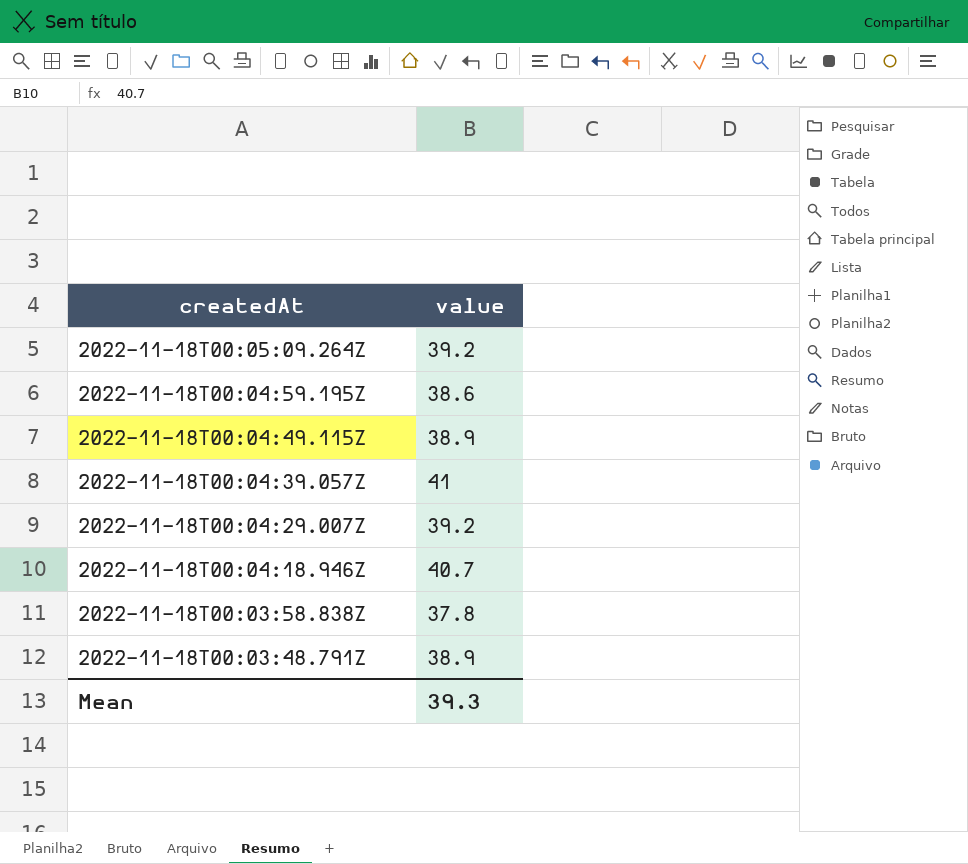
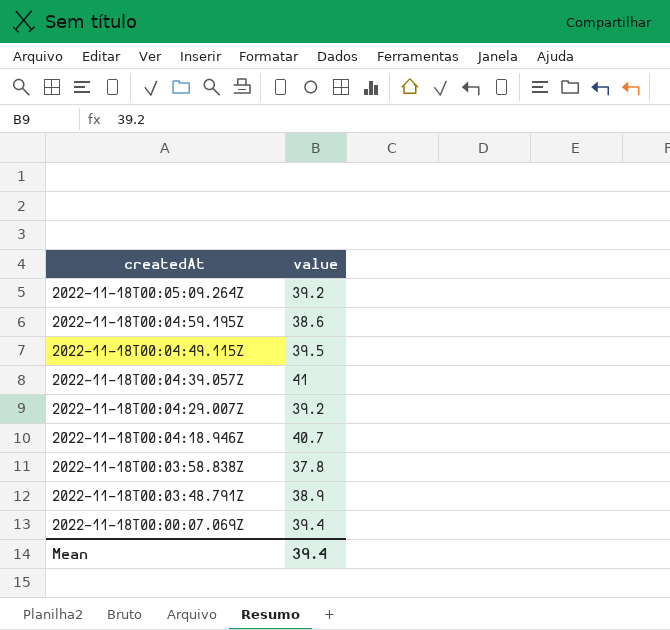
2022-11-18T00:04:49.115Z | value: 38.9 -> 39.5
row 2022-11-18T00:00:07.069Z: none -> 39.4
Mean | value: 39.3 -> 39.4

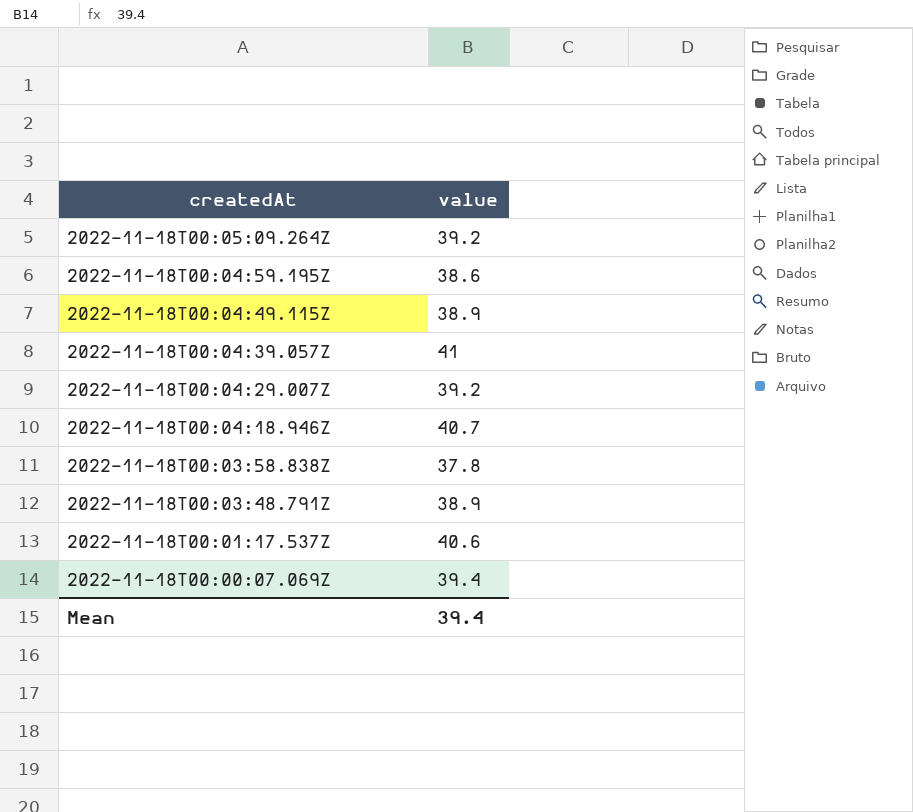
2022-11-18T00:04:49.115Z | value: 39.5 -> 38.9
row 2022-11-18T00:01:17.537Z: none -> 40.6

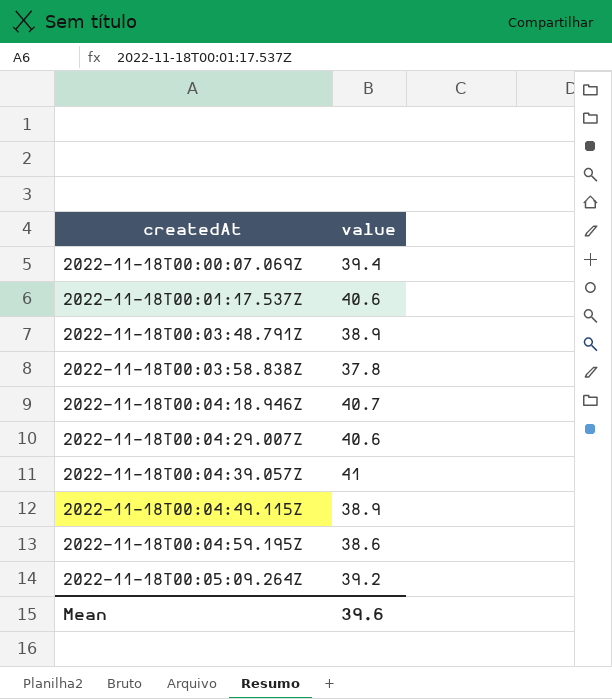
row order: createdAt descending -> createdAt ascending
2022-11-18T00:04:29.007Z | value: 39.2 -> 40.6
Mean | value: 39.4 -> 39.6

